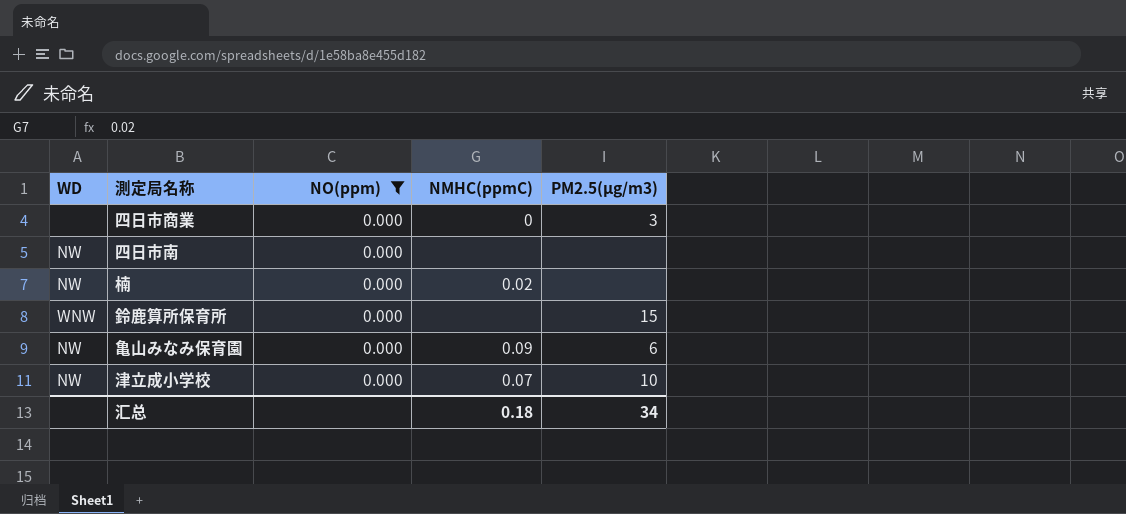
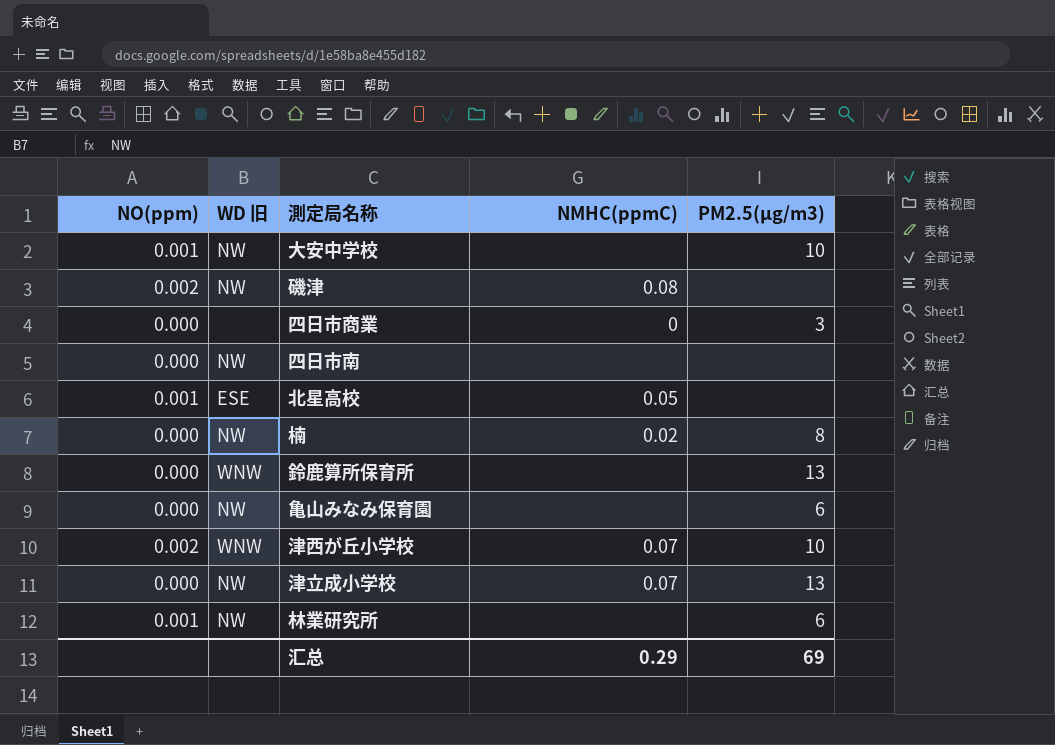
filter: NO(ppm) = 0.000 -> none
column NO(ppm) | position: 3 -> 1
column name: WD -> WD 旧
楠 | PM2.5(μg/m3): none -> 8
鈴鹿算所保育所 | PM2.5(μg/m3): 15 -> 13
亀山みなみ保育園 | NMHC(ppmC): 0.09 -> none
津立成小学校 | PM2.5(μg/m3): 10 -> 13
汇总 | NMHC(ppmC): 0.18 -> 0.29
汇总 | PM2.5(μg/m3): 34 -> 69

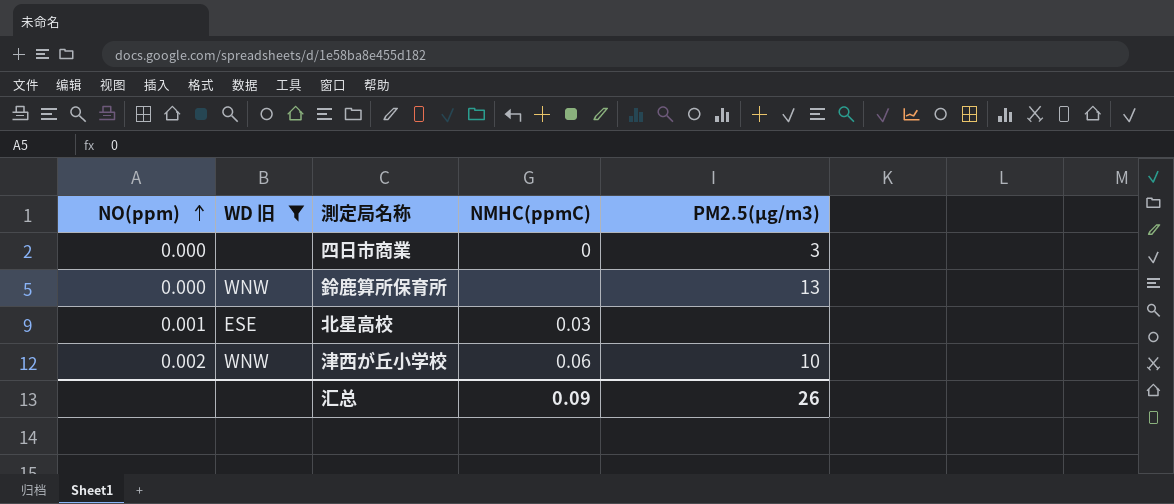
filter: none -> WD 旧 != NW
row order: none -> NO(ppm) ascending
北星高校 | NMHC(ppmC): 0.05 -> 0.03
津西が丘小学校 | NMHC(ppmC): 0.07 -> 0.06
汇总 | NMHC(ppmC): 0.29 -> 0.09
汇总 | PM2.5(μg/m3): 69 -> 26

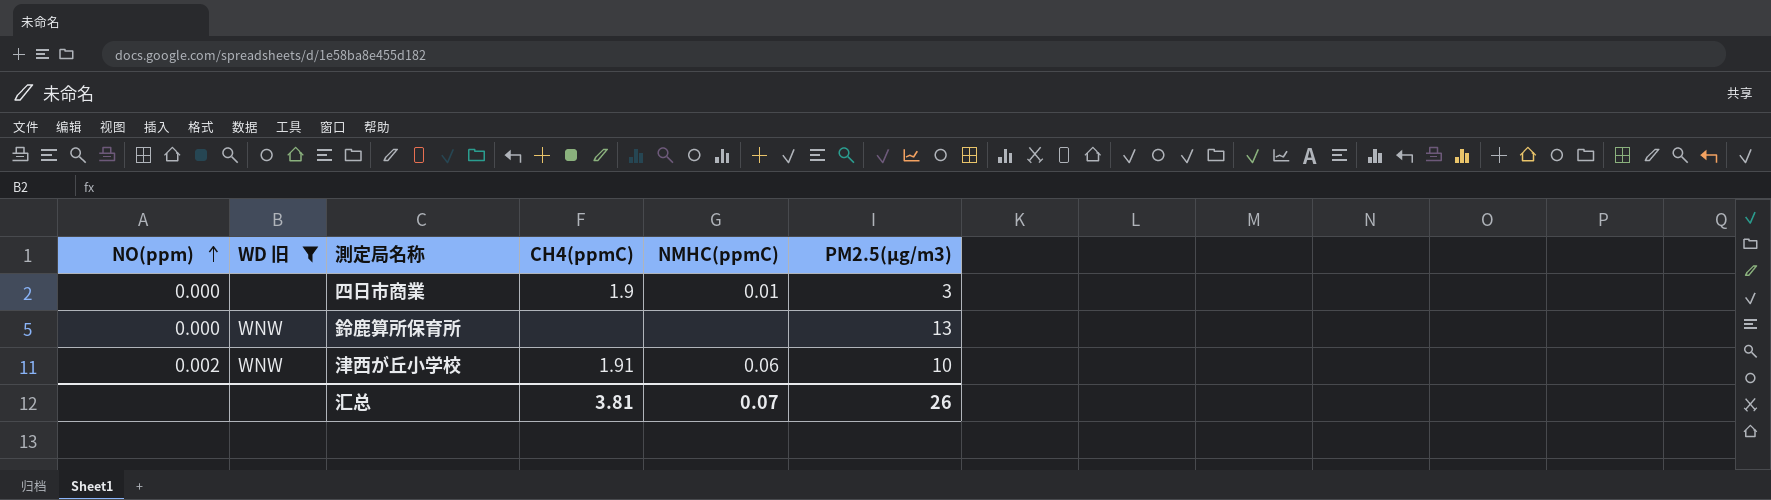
column CH4(ppmC) | position: none -> 4
row 北星高校: 0.001 | ESE | 0.03 | none -> none
四日市商業 | NMHC(ppmC): 0 -> 0.01
汇总 | NMHC(ppmC): 0.09 -> 0.07

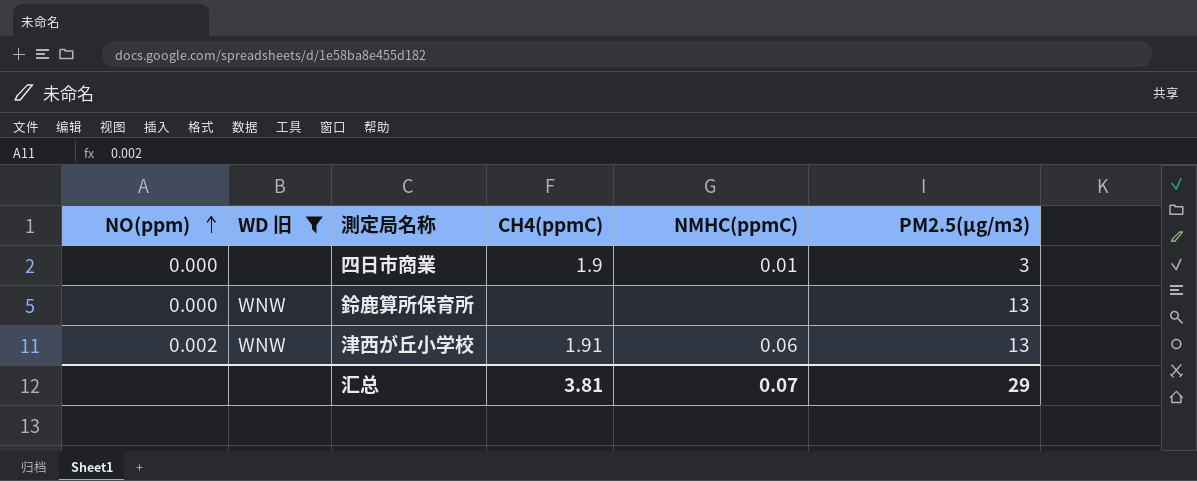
津西が丘小学校 | PM2.5(μg/m3): 10 -> 13
汇总 | PM2.5(μg/m3): 26 -> 29

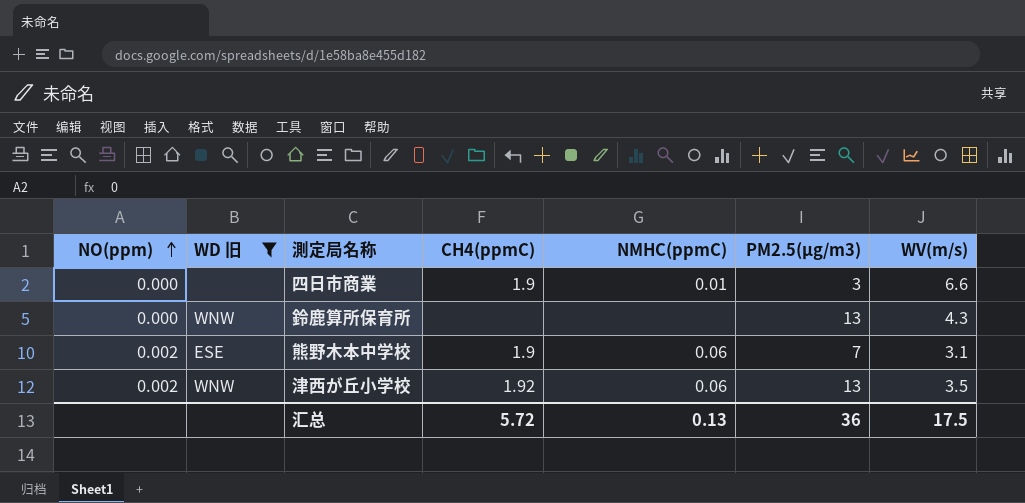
column WV(m/s) | position: none -> 7
row 熊野木本中学校: none -> 0.002 | ESE | 1.9 | 0.06 | 7 | 3.1
津西が丘小学校 | CH4(ppmC): 1.91 -> 1.92
汇总 | CH4(ppmC): 3.81 -> 5.72
汇总 | NMHC(ppmC): 0.07 -> 0.13
汇总 | PM2.5(μg/m3): 29 -> 36

